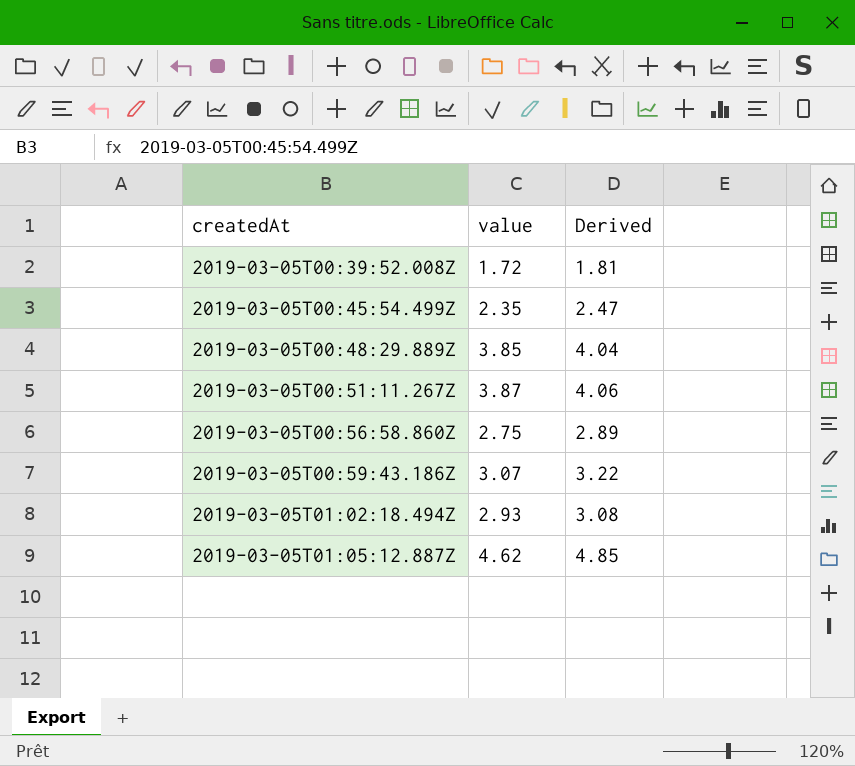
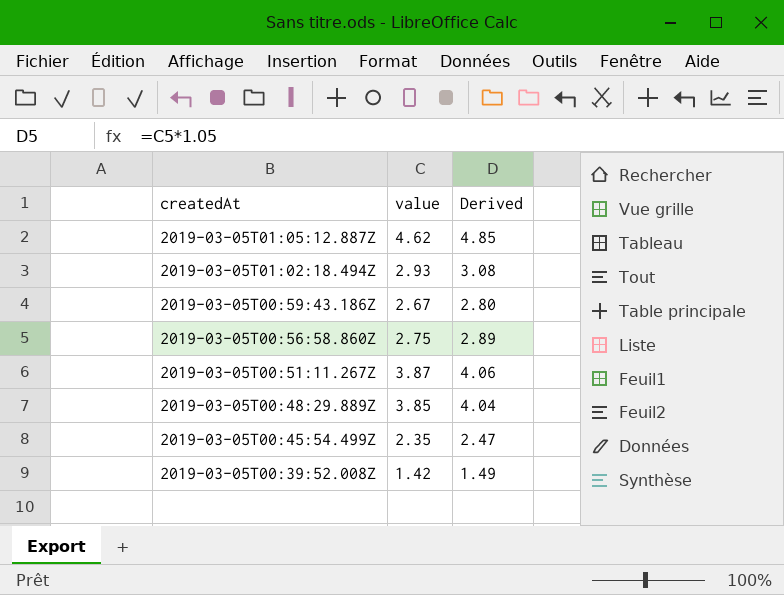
row order: createdAt ascending -> createdAt descending
2019-03-05T00:59:43.186Z | value: 3.07 -> 2.67
2019-03-05T00:59:43.186Z | Derived: 3.22 -> 2.80
2019-03-05T00:39:52.008Z | value: 1.72 -> 1.42
2019-03-05T00:39:52.008Z | Derived: 1.81 -> 1.49

